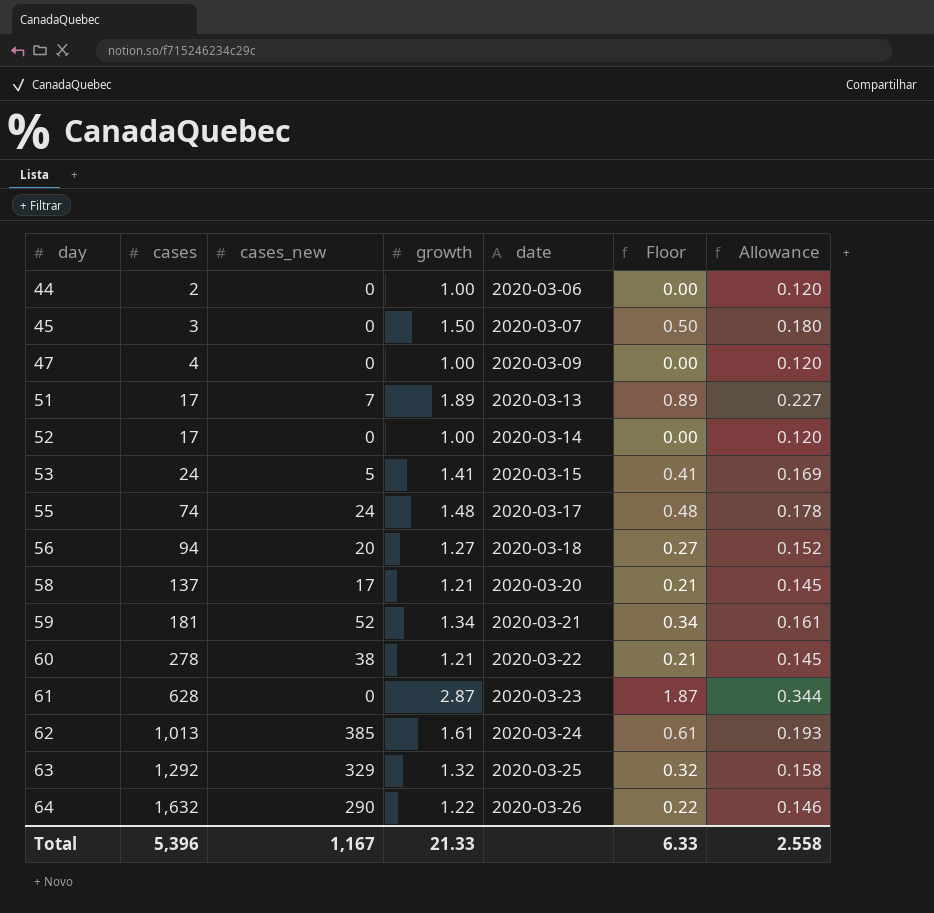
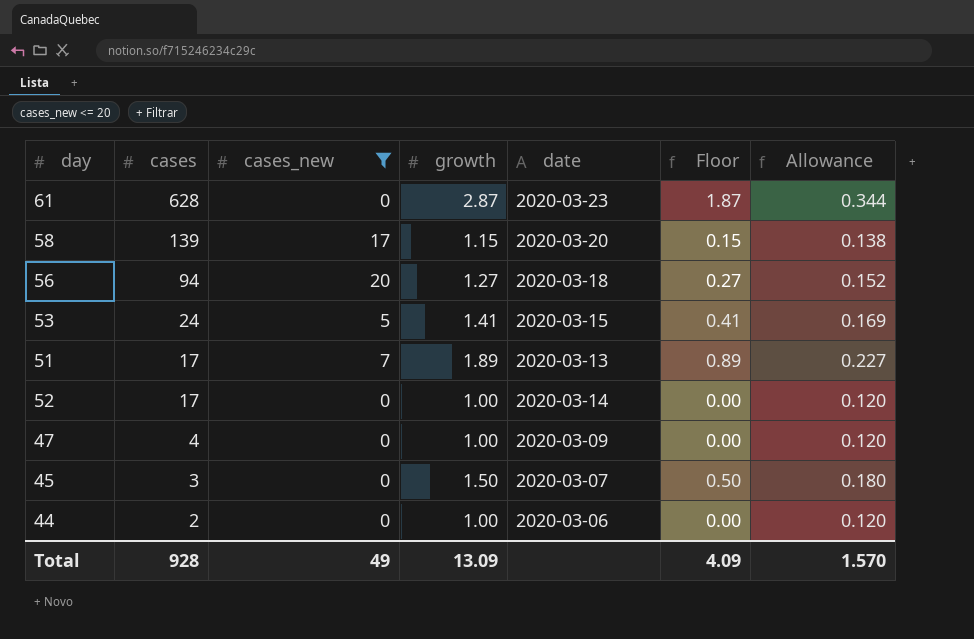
filter: none -> cases_new <= 20
row order: day ascending -> cases descending
58 | cases: 137 -> 139
58 | growth: 1.21 -> 1.15
58 | Floor: 0.21 -> 0.15
58 | Allowance: 0.145 -> 0.138
Total | cases: 5,396 -> 928
Total | cases_new: 1,167 -> 49
Total | growth: 21.33 -> 13.09
Total | Floor: 6.33 -> 4.09
Total | Allowance: 2.558 -> 1.570

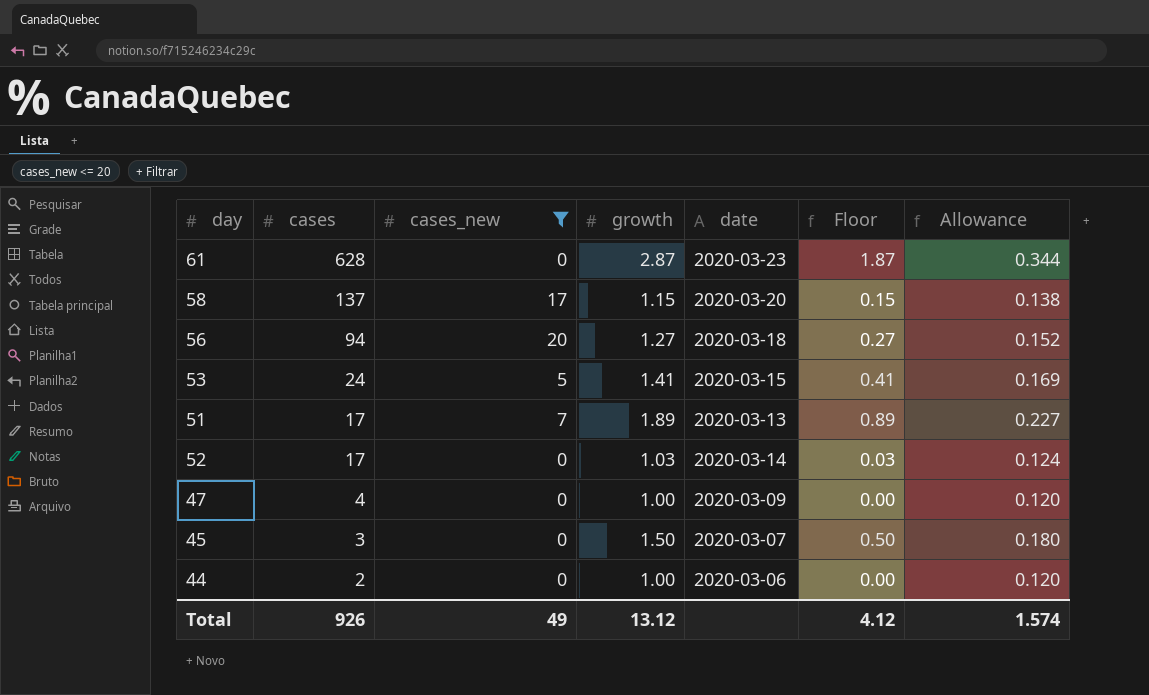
58 | cases: 139 -> 137
52 | growth: 1.00 -> 1.03
52 | Floor: 0.00 -> 0.03
52 | Allowance: 0.120 -> 0.124
Total | cases: 928 -> 926
Total | growth: 13.09 -> 13.12
Total | Floor: 4.09 -> 4.12
Total | Allowance: 1.570 -> 1.574

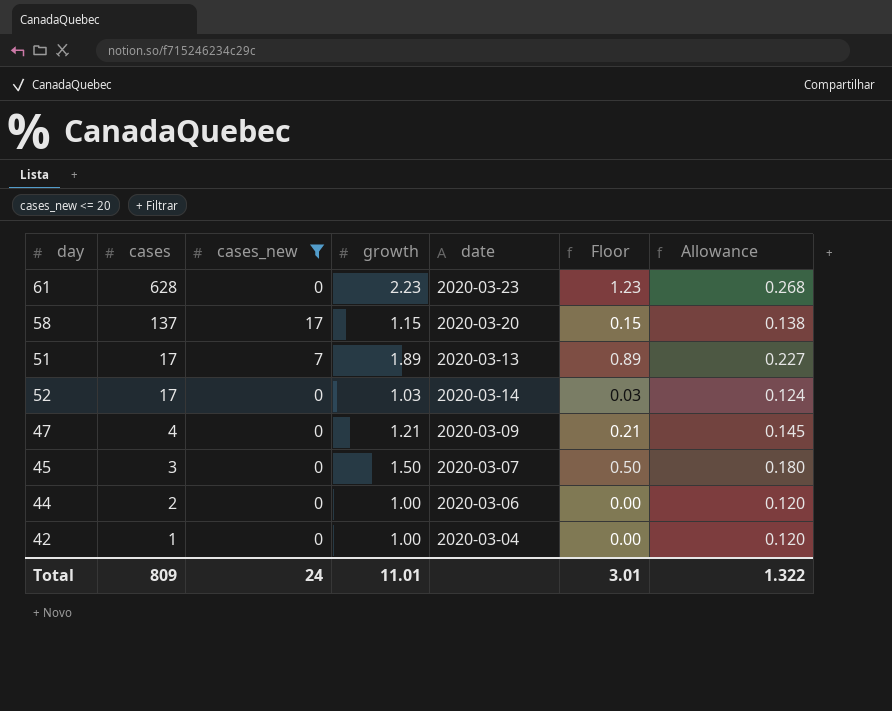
row 56: 94 | 20 | 1.27 | 2020-03-18 | 0.27 | 0.152 -> none
row 53: 24 | 5 | 1.41 | 2020-03-15 | 0.41 | 0.169 -> none
61 | growth: 2.87 -> 2.23
61 | Floor: 1.87 -> 1.23
61 | Allowance: 0.344 -> 0.268
47 | growth: 1.00 -> 1.21
47 | Floor: 0.00 -> 0.21
47 | Allowance: 0.120 -> 0.145
row 42: none -> 1 | 0 | 1.00 | 2020-03-04 | 0.00 | 0.120
Total | cases: 926 -> 809
Total | cases_new: 49 -> 24
Total | growth: 13.12 -> 11.01
Total | Floor: 4.12 -> 3.01
Total | Allowance: 1.574 -> 1.322

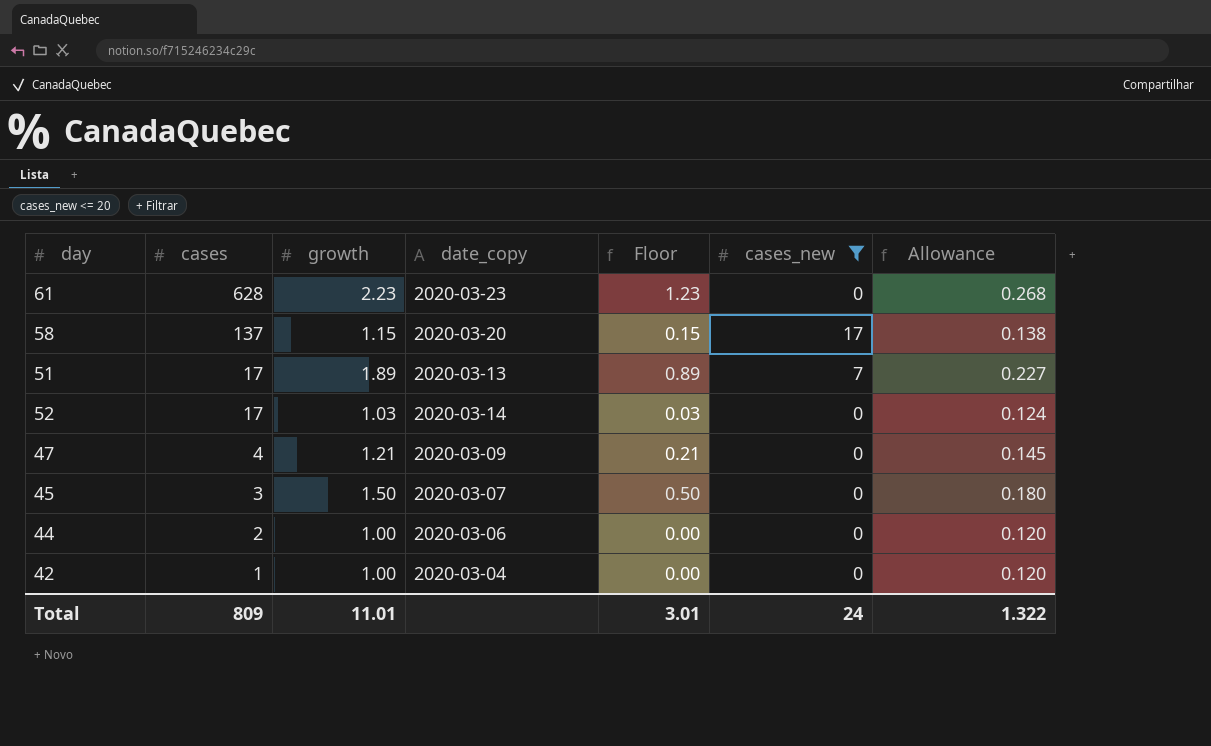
column name: date -> date_copy
column cases_new | position: 3 -> 6

